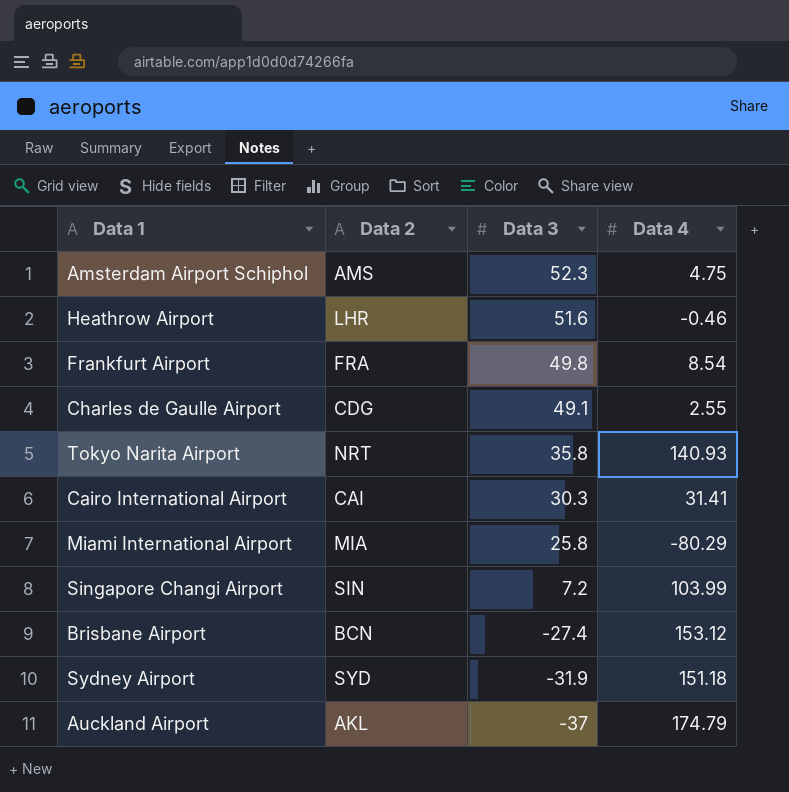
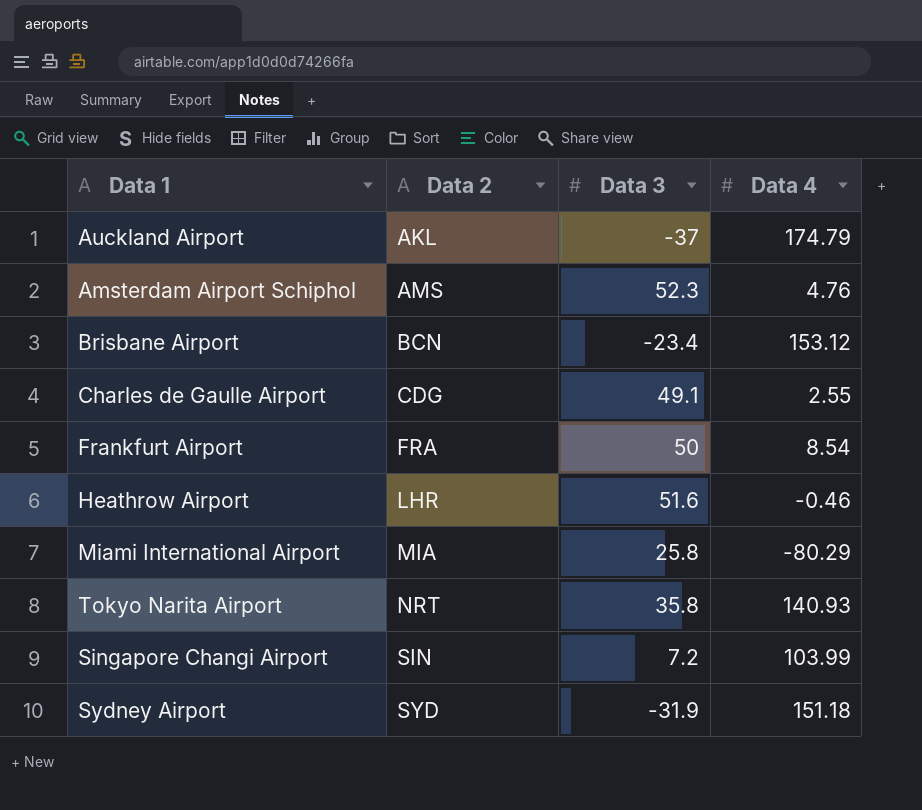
row order: Data 3 descending -> Data 2 ascending
row Cairo International Airport: CAI | 30.3 | 31.41 -> none
Amsterdam Airport Schiphol | Data 4: 4.75 -> 4.76
Brisbane Airport | Data 3: -27.4 -> -23.4
Frankfurt Airport | Data 3: 49.8 -> 50

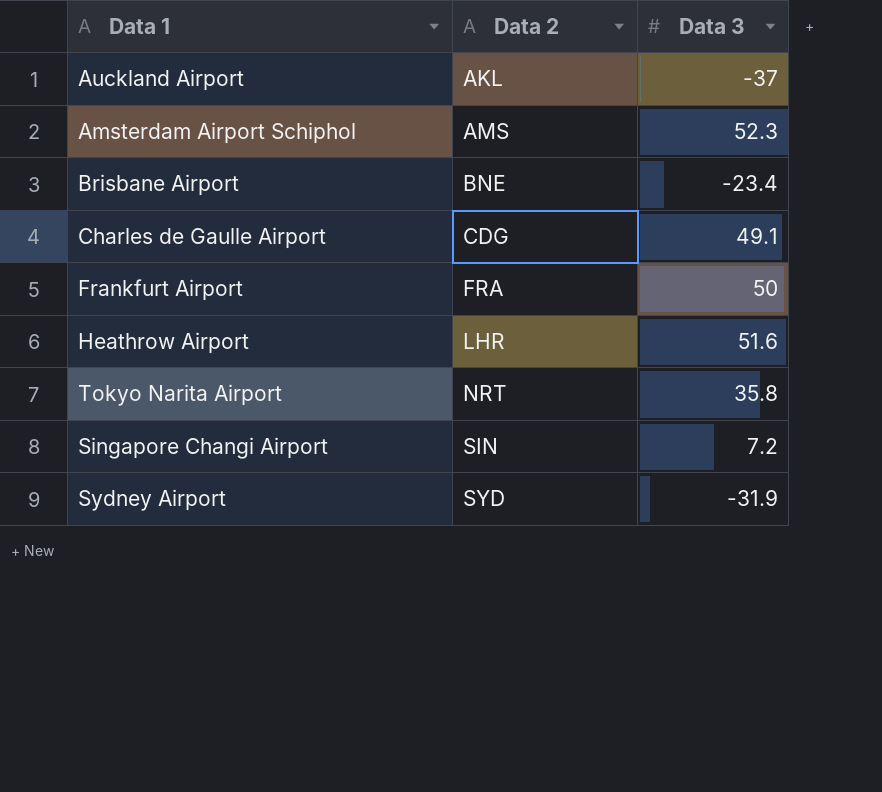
column Data 4 | position: 4 -> none
row Miami International Airport: MIA | 25.8 | -80.29 -> none
Brisbane Airport | Data 2: BCN -> BNE

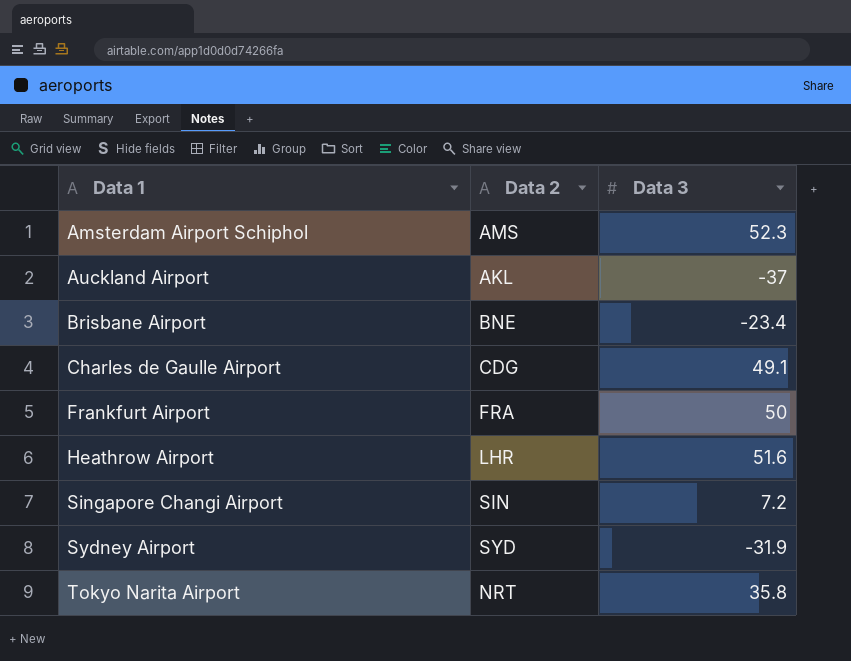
row order: Data 2 ascending -> Data 1 ascending

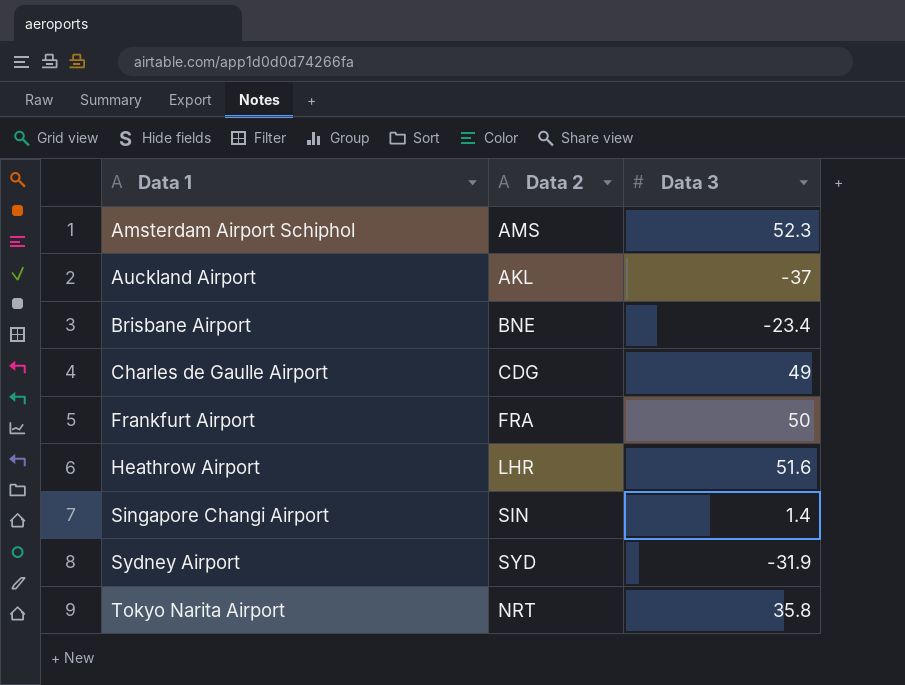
Charles de Gaulle Airport | Data 3: 49.1 -> 49
Singapore Changi Airport | Data 3: 7.2 -> 1.4

